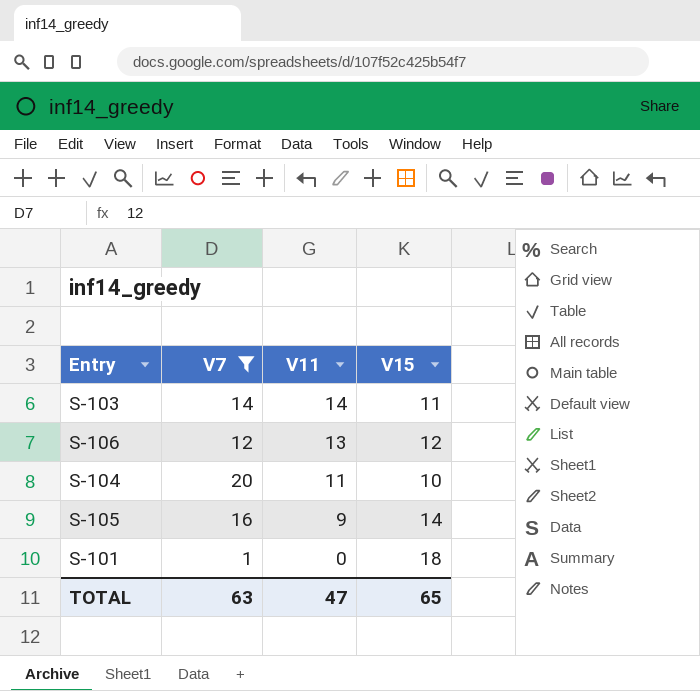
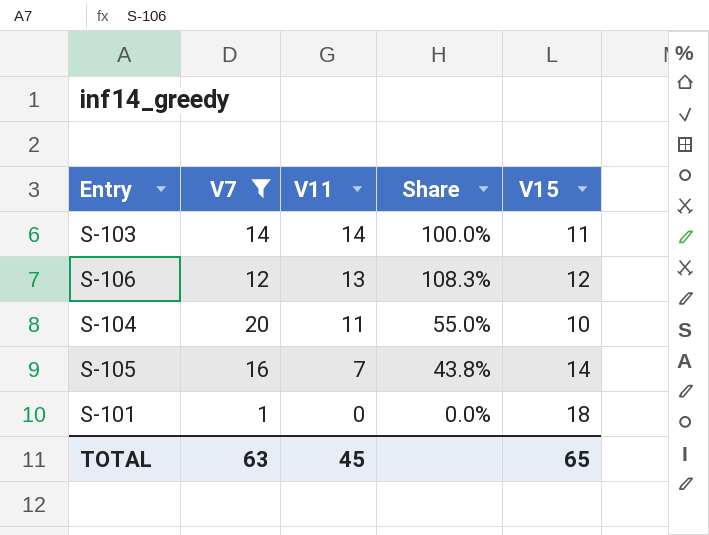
column Share | formula: none -> [V11] / [V7]
S-105 | V11: 9 -> 7
TOTAL | V11: 47 -> 45

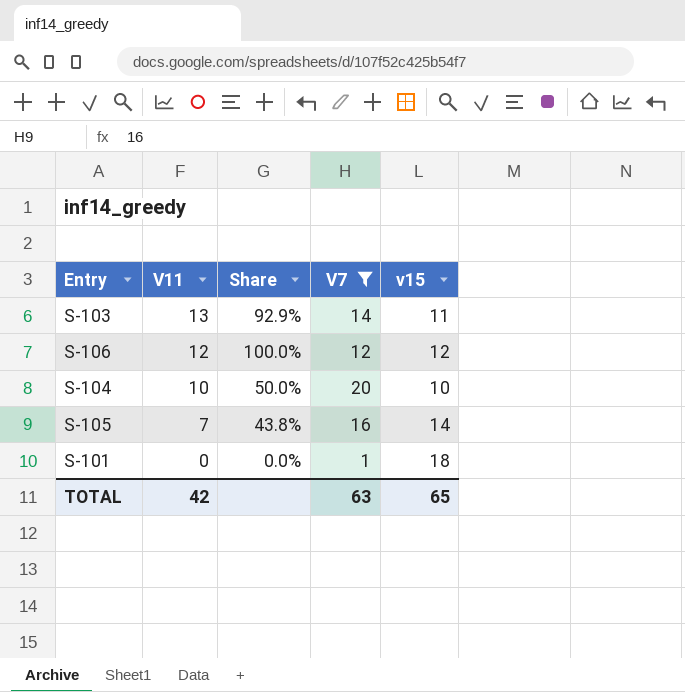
column V7 | position: 2 -> 4
column name: V15 -> v15
S-103 | V11: 14 -> 13
S-103 | Share: 100.0% -> 92.9%
S-106 | V11: 13 -> 12
S-106 | Share: 108.3% -> 100.0%
S-104 | V11: 11 -> 10
S-104 | Share: 55.0% -> 50.0%
TOTAL | V11: 45 -> 42

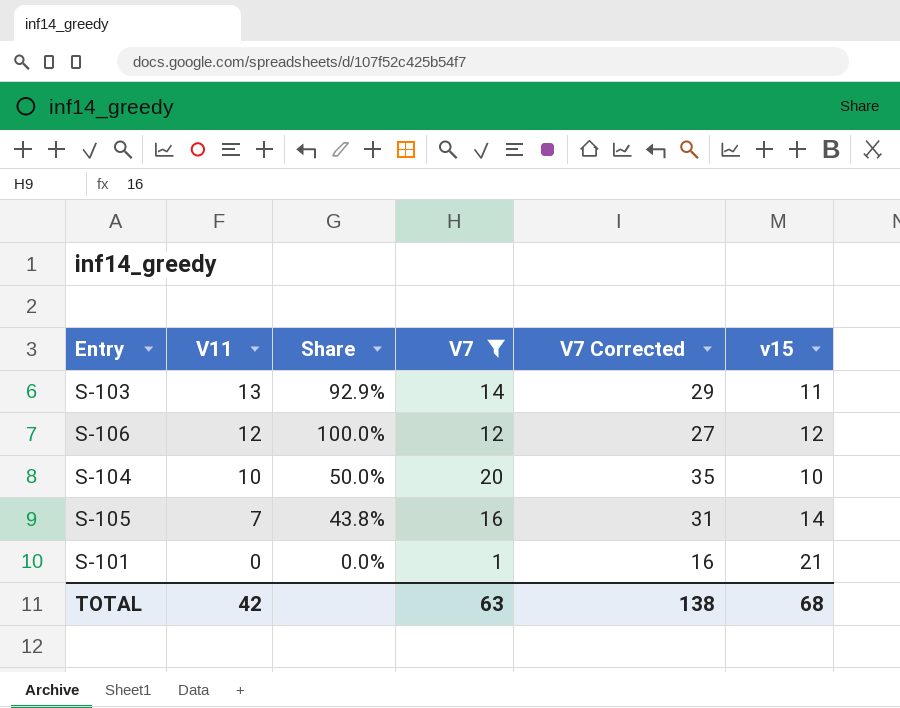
column V7 Corrected | formula: none -> [V7] + 15
S-101 | v15: 18 -> 21
TOTAL | v15: 65 -> 68

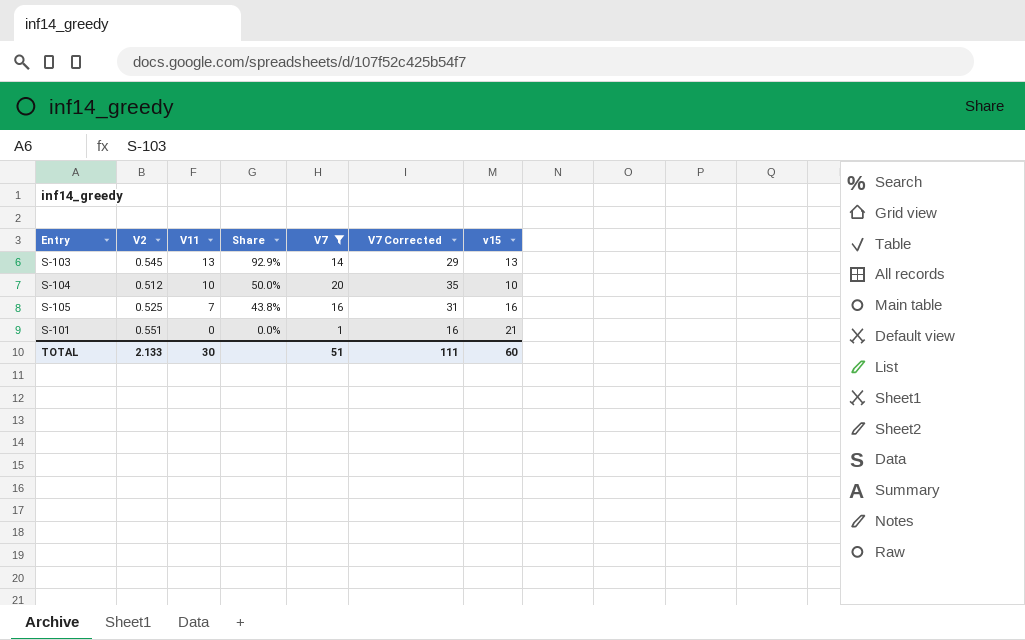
column V2 | position: none -> 2
row S-106: 12 | 100.0% | 12 | 27 | 12 -> none
S-103 | v15: 11 -> 13
S-105 | v15: 14 -> 16
TOTAL | V11: 42 -> 30
TOTAL | V7: 63 -> 51
TOTAL | V7 Corrected: 138 -> 111
TOTAL | v15: 68 -> 60

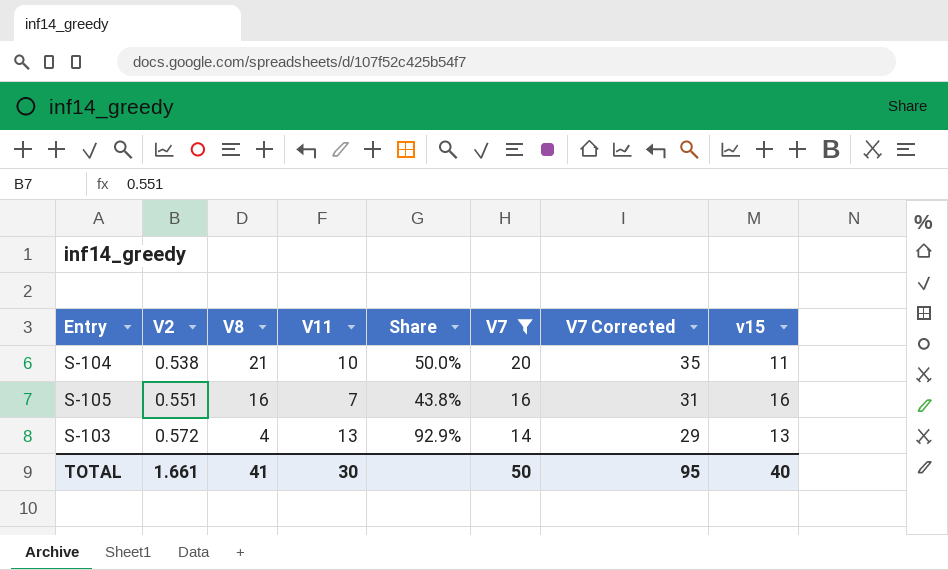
row order: V11 descending -> V2 ascending
column V8 | position: none -> 3
row S-101: 0.551 | 0 | 0.0% | 1 | 16 | 21 -> none
S-104 | V2: 0.512 -> 0.538
S-104 | v15: 10 -> 11
S-105 | V2: 0.525 -> 0.551
S-103 | V2: 0.545 -> 0.572
TOTAL | V2: 2.133 -> 1.661
TOTAL | V7: 51 -> 50
TOTAL | V7 Corrected: 111 -> 95
TOTAL | v15: 60 -> 40

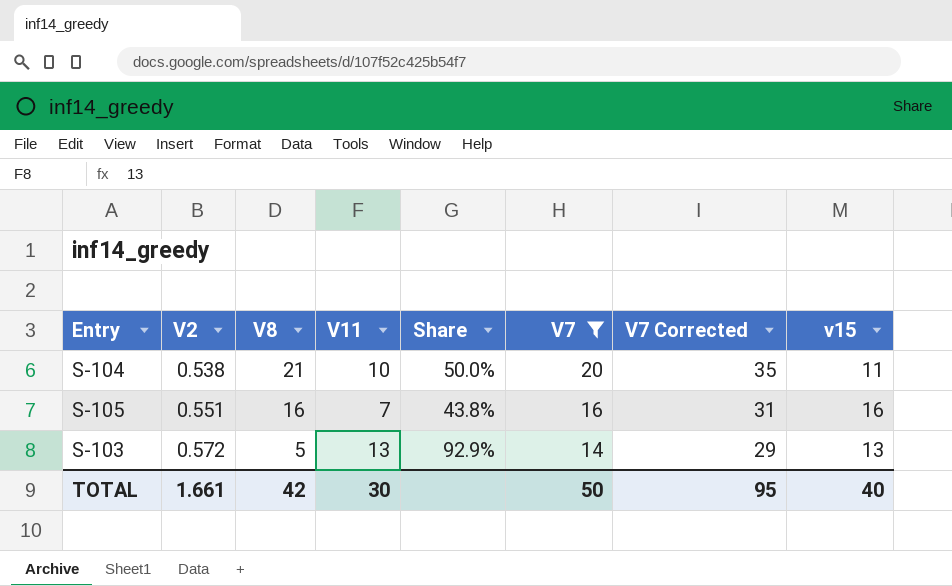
S-103 | V8: 4 -> 5
TOTAL | V8: 41 -> 42

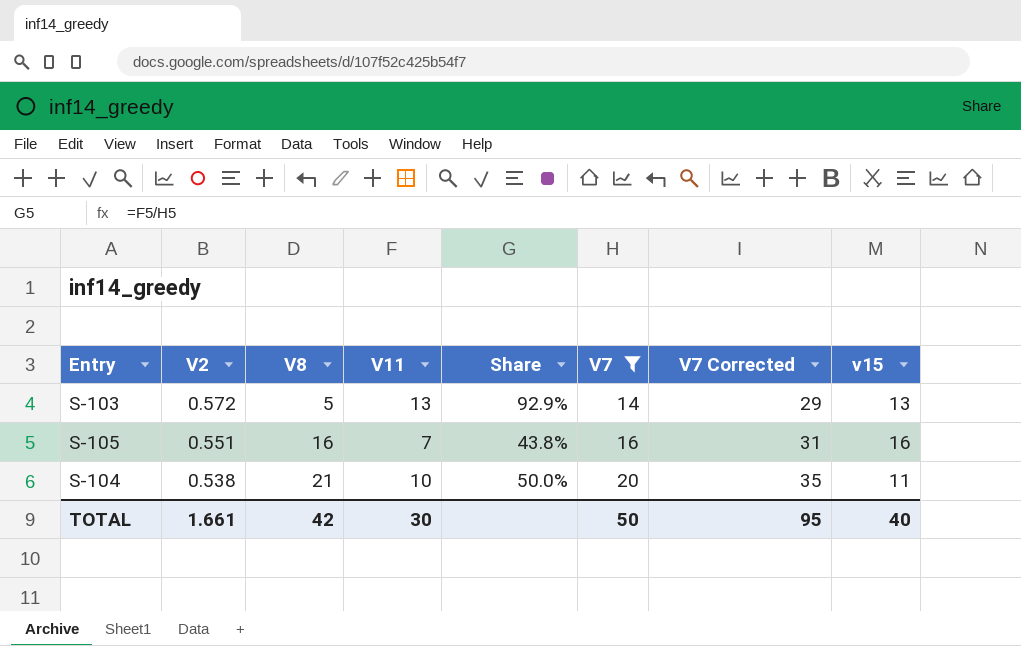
row order: V2 ascending -> V2 descending

